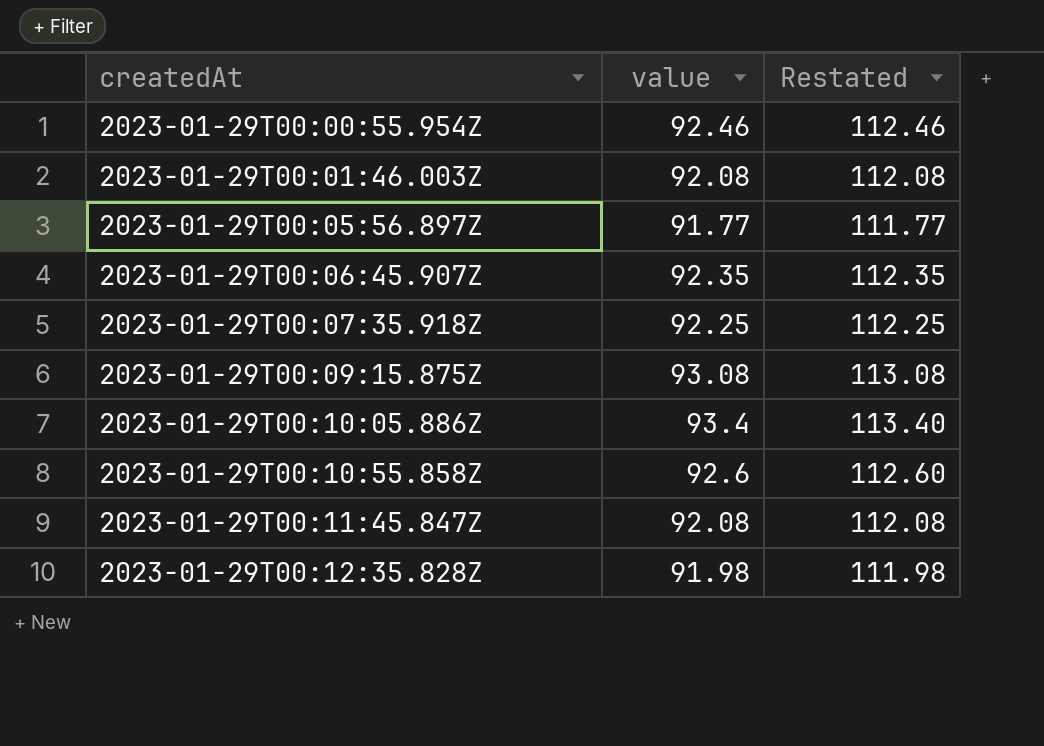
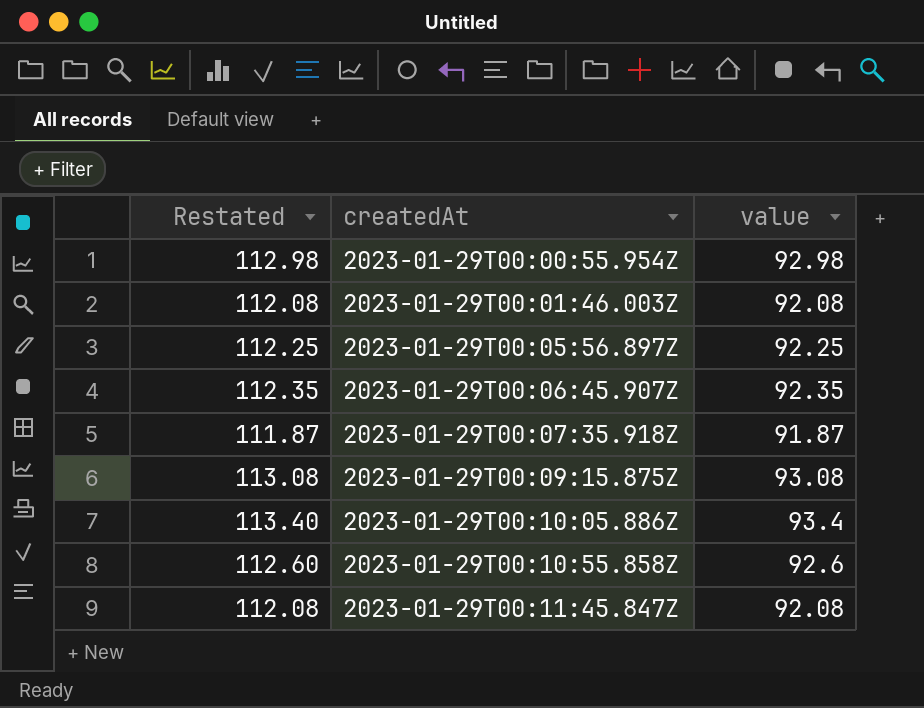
column Restated | position: 3 -> 1
row 2023-01-29T00:12:35.828Z: 91.98 | 111.98 -> none
2023-01-29T00:00:55.954Z | Restated: 112.46 -> 112.98
2023-01-29T00:00:55.954Z | value: 92.46 -> 92.98
2023-01-29T00:05:56.897Z | Restated: 111.77 -> 112.25
2023-01-29T00:05:56.897Z | value: 91.77 -> 92.25
2023-01-29T00:07:35.918Z | Restated: 112.25 -> 111.87
2023-01-29T00:07:35.918Z | value: 92.25 -> 91.87

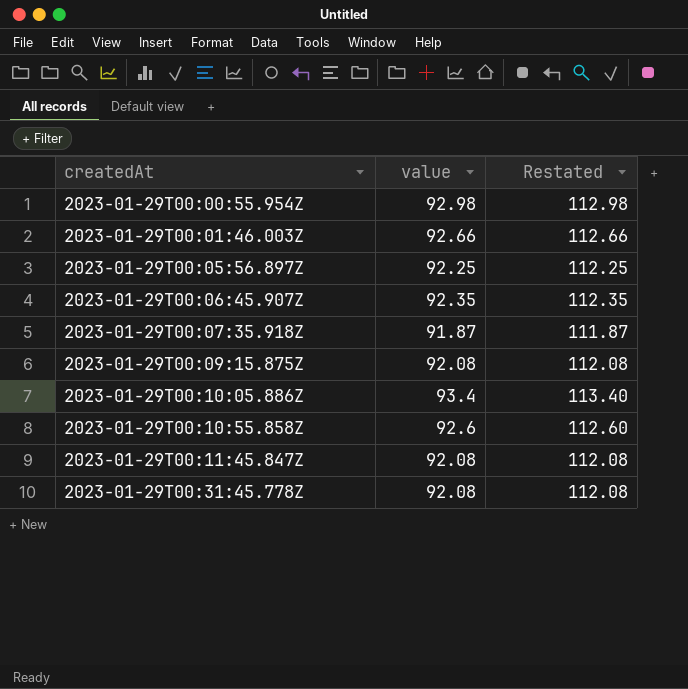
column Restated | position: 1 -> 3
2023-01-29T00:01:46.003Z | value: 92.08 -> 92.66
2023-01-29T00:01:46.003Z | Restated: 112.08 -> 112.66
2023-01-29T00:09:15.875Z | value: 93.08 -> 92.08
2023-01-29T00:09:15.875Z | Restated: 113.08 -> 112.08
row 2023-01-29T00:31:45.778Z: none -> 92.08 | 112.08

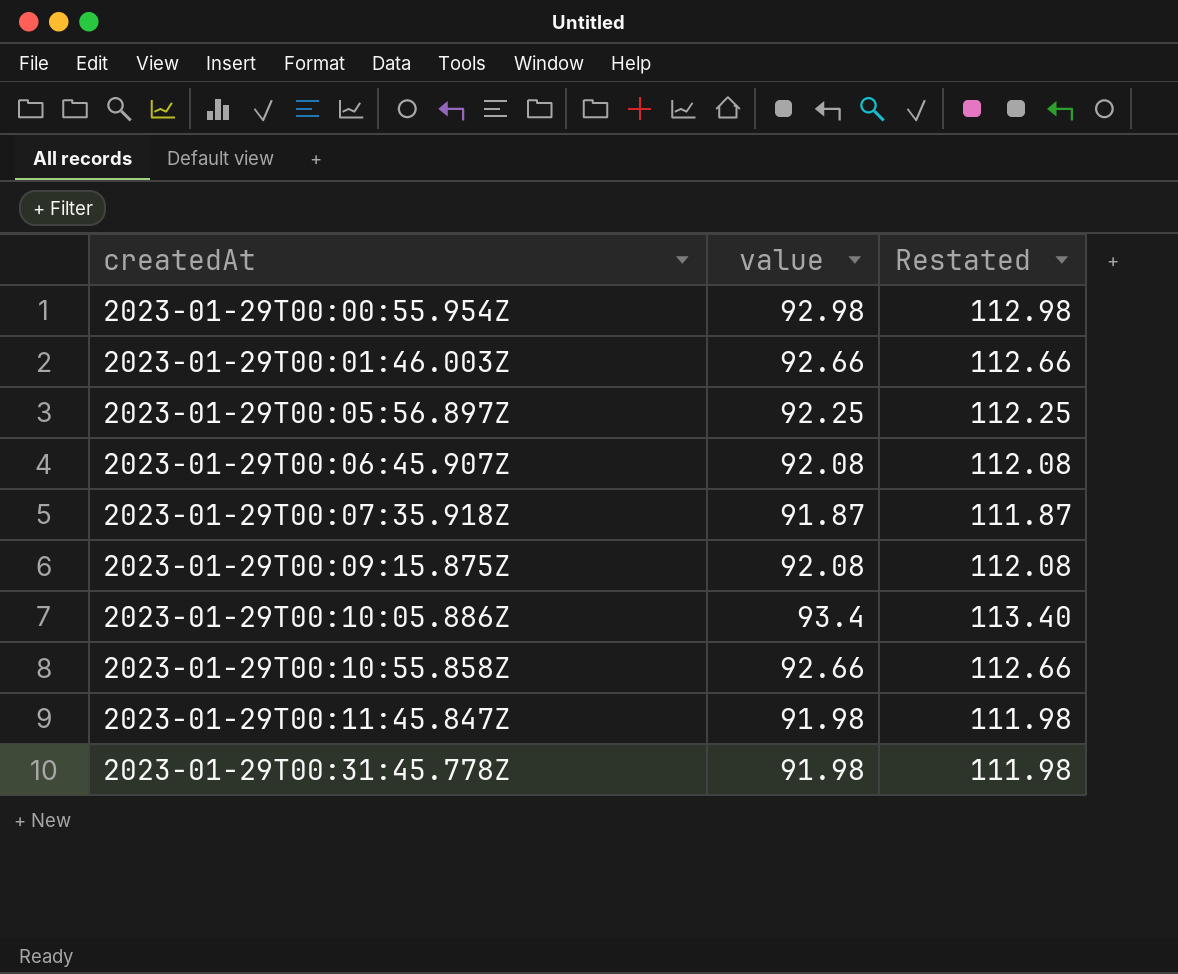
2023-01-29T00:06:45.907Z | value: 92.35 -> 92.08
2023-01-29T00:06:45.907Z | Restated: 112.35 -> 112.08
2023-01-29T00:10:55.858Z | value: 92.6 -> 92.66
2023-01-29T00:10:55.858Z | Restated: 112.60 -> 112.66
2023-01-29T00:11:45.847Z | value: 92.08 -> 91.98
2023-01-29T00:11:45.847Z | Restated: 112.08 -> 111.98
2023-01-29T00:31:45.778Z | value: 92.08 -> 91.98
2023-01-29T00:31:45.778Z | Restated: 112.08 -> 111.98

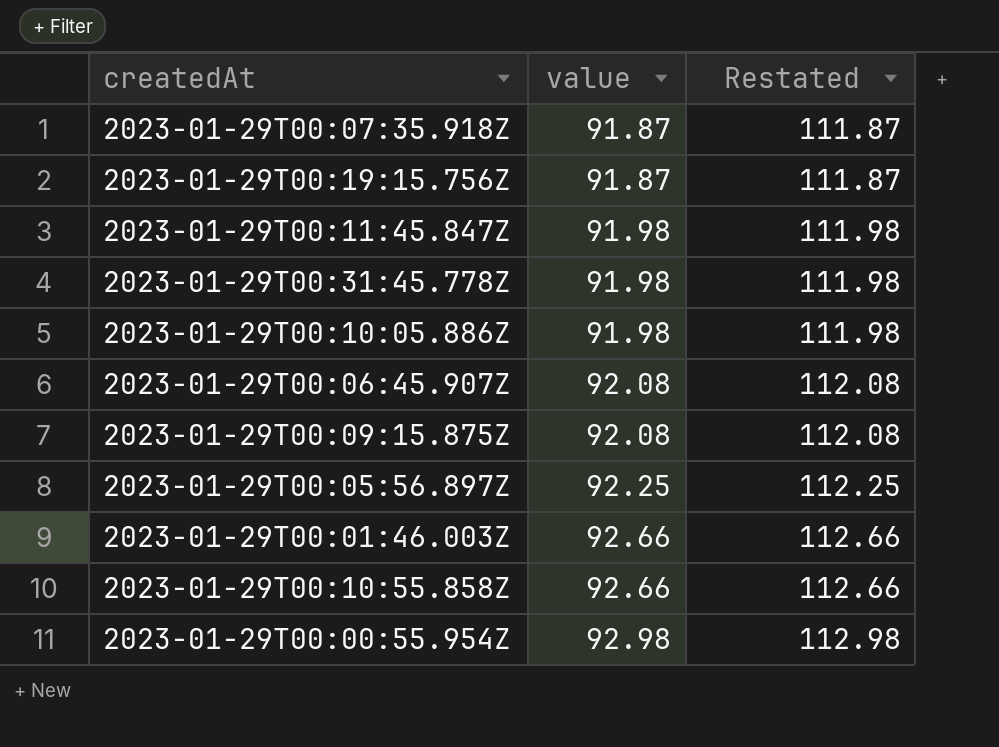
row order: createdAt ascending -> value ascending
row 2023-01-29T00:19:15.756Z: none -> 91.87 | 111.87
2023-01-29T00:10:05.886Z | value: 93.4 -> 91.98
2023-01-29T00:10:05.886Z | Restated: 113.40 -> 111.98

